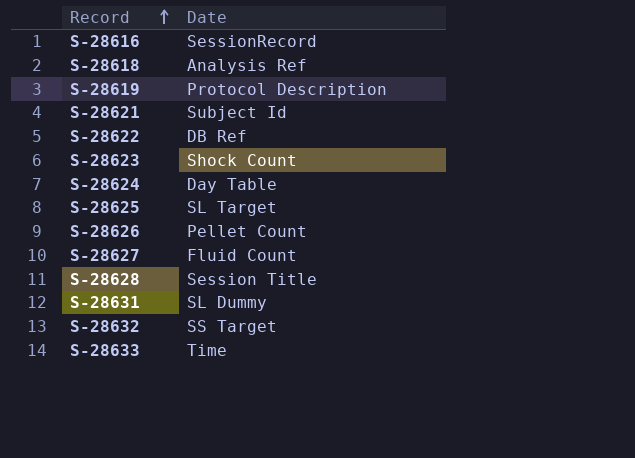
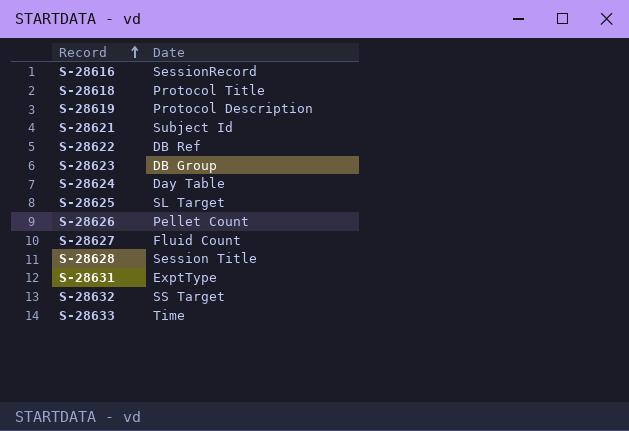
S-28618 | Date: Analysis Ref -> Protocol Title
S-28623 | Date: Shock Count -> DB Group
S-28631 | Date: SL Dummy -> ExptType

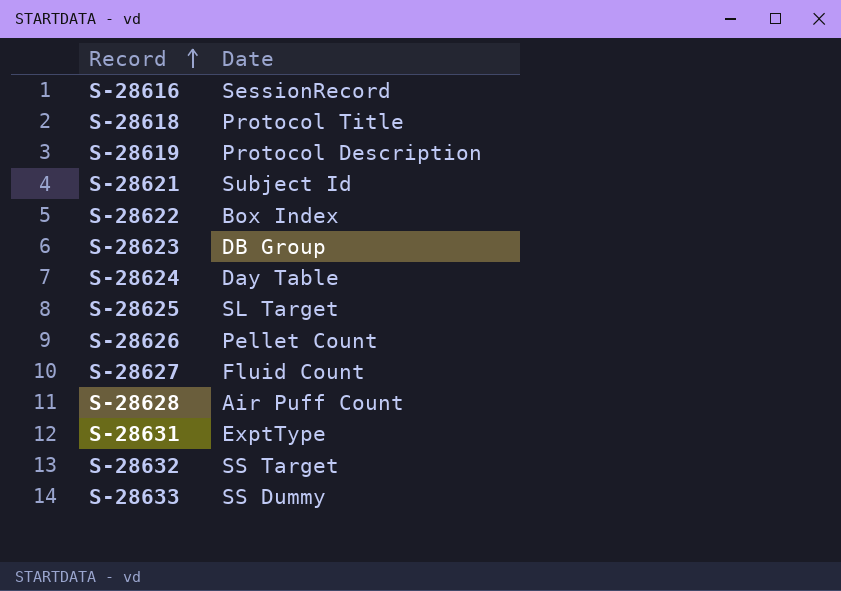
S-28622 | Date: DB Ref -> Box Index
S-28628 | Date: Session Title -> Air Puff Count
S-28633 | Date: Time -> SS Dummy

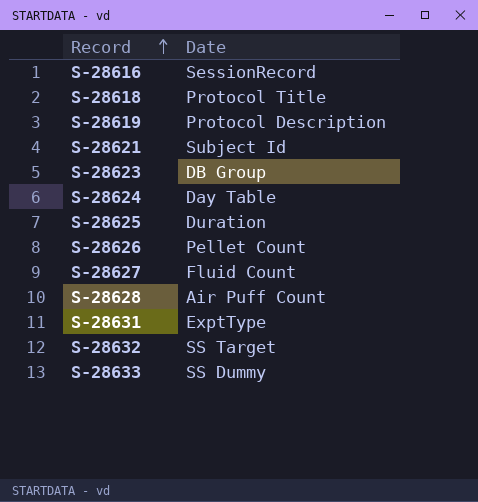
row S-28622: Box Index -> none
S-28625 | Date: SL Target -> Duration

